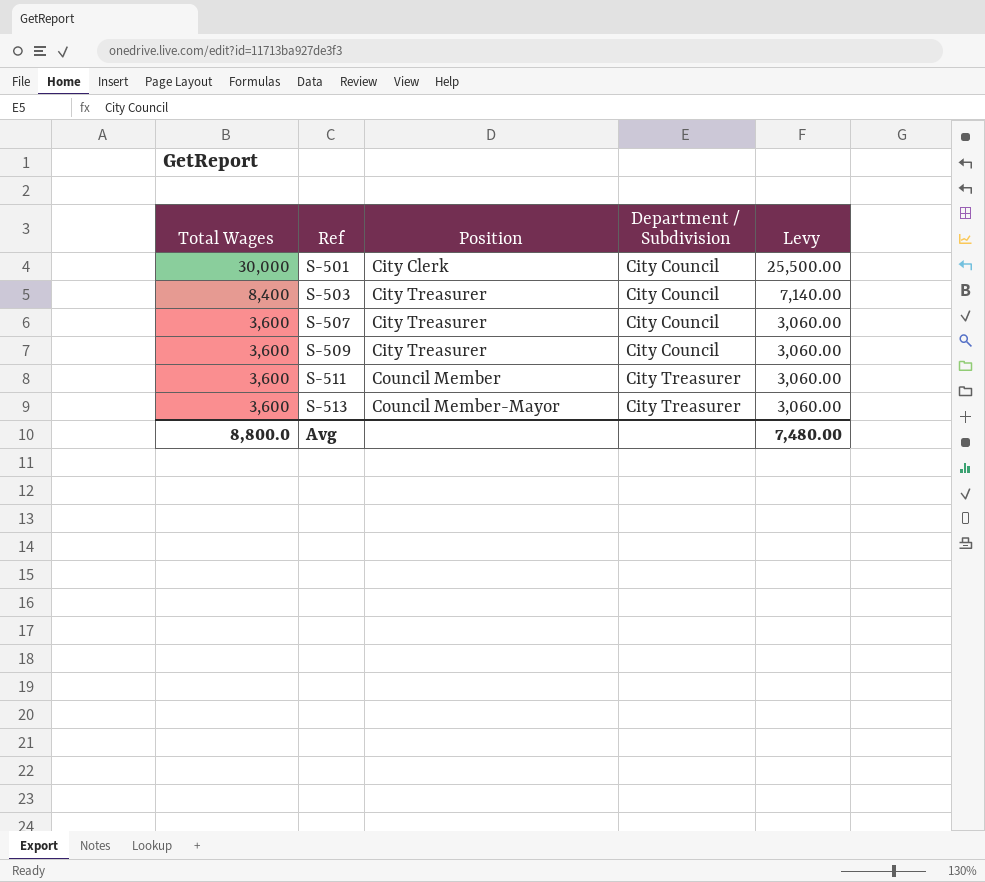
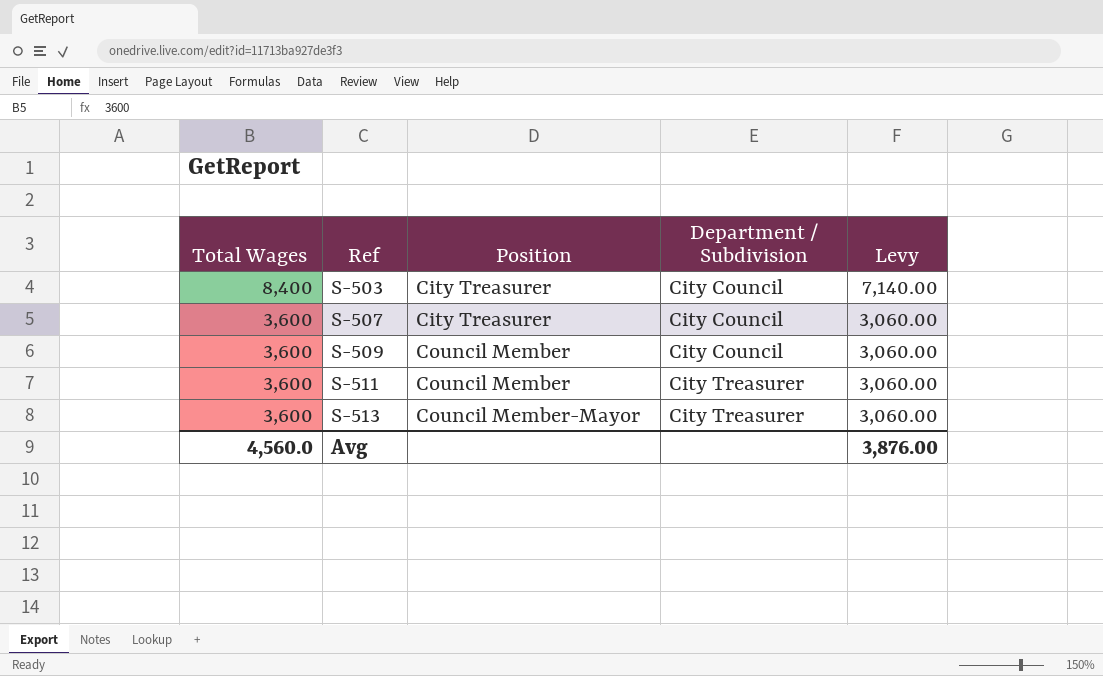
row S-501: 30,000 | City Clerk | City Council | 25,500.00 -> none
S-509 | Position: City Treasurer -> Council Member
Avg | Total Wages: 8,800.0 -> 4,560.0
Avg | Levy: 7,480.00 -> 3,876.00

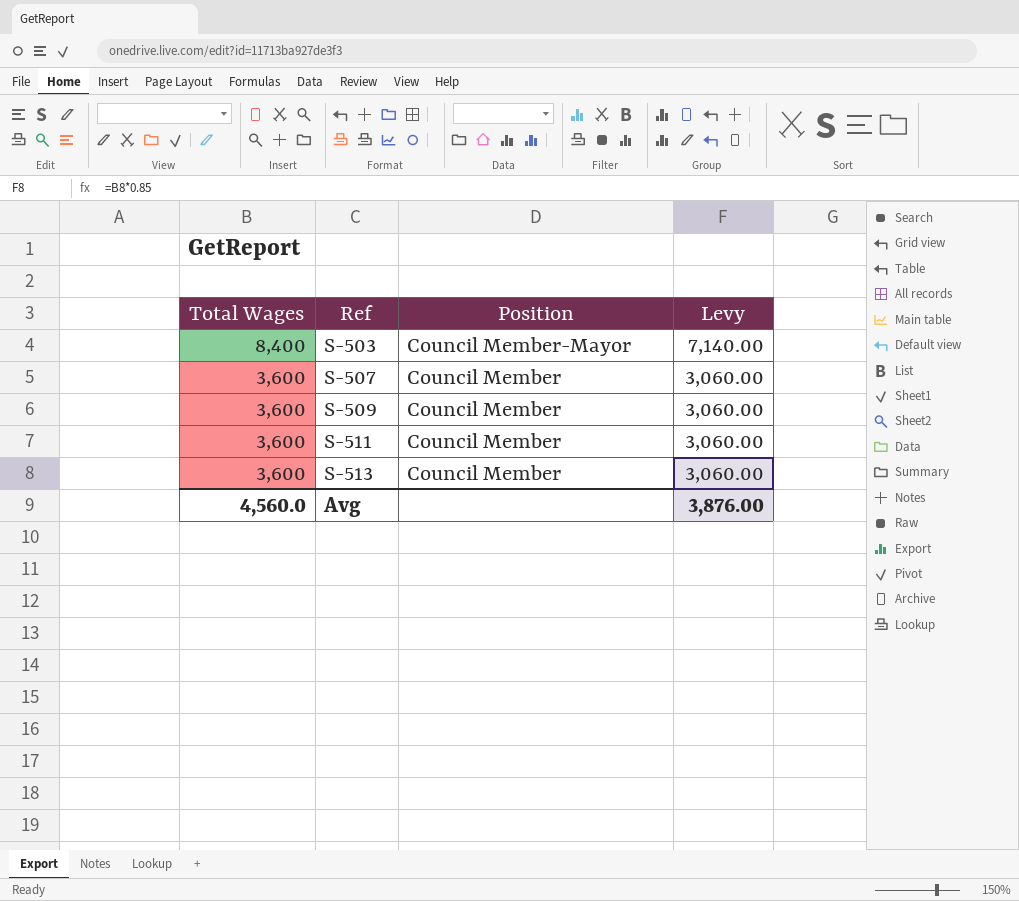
column Department / Subdivision | position: 4 -> none
S-503 | Position: City Treasurer -> Council Member-Mayor
S-507 | Position: City Treasurer -> Council Member
S-513 | Position: Council Member-Mayor -> Council Member

